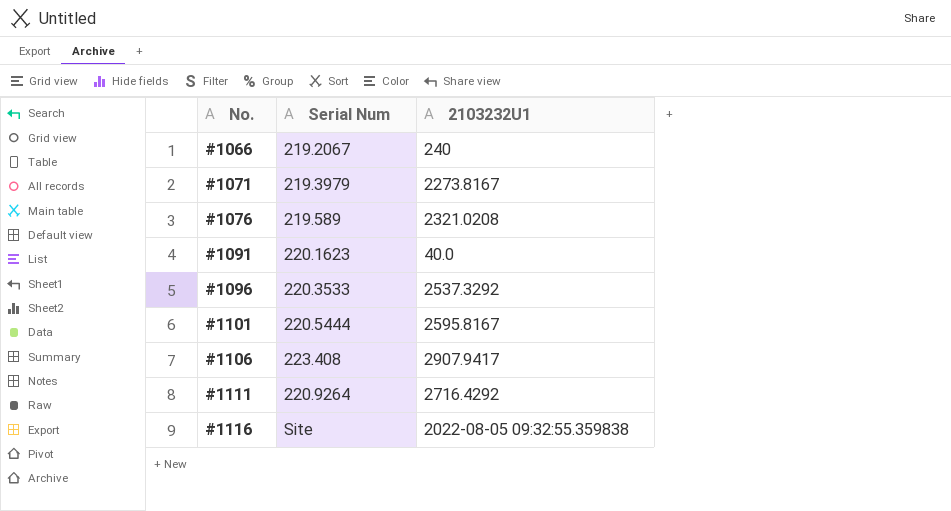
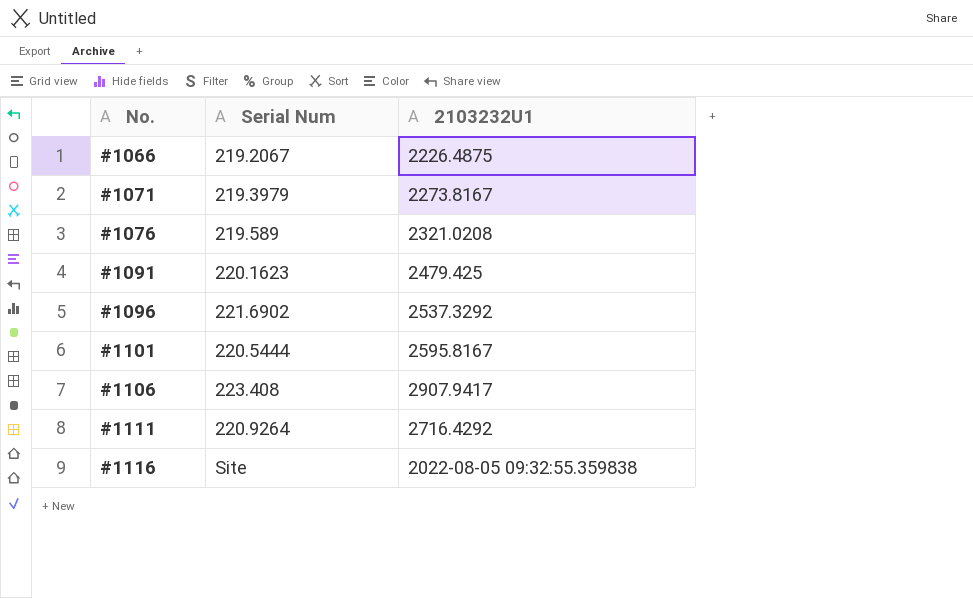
#1066 | 2103232U1: 240 -> 2226.4875
#1091 | 2103232U1: 40.0 -> 2479.425
#1096 | Serial Num: 220.3533 -> 221.6902

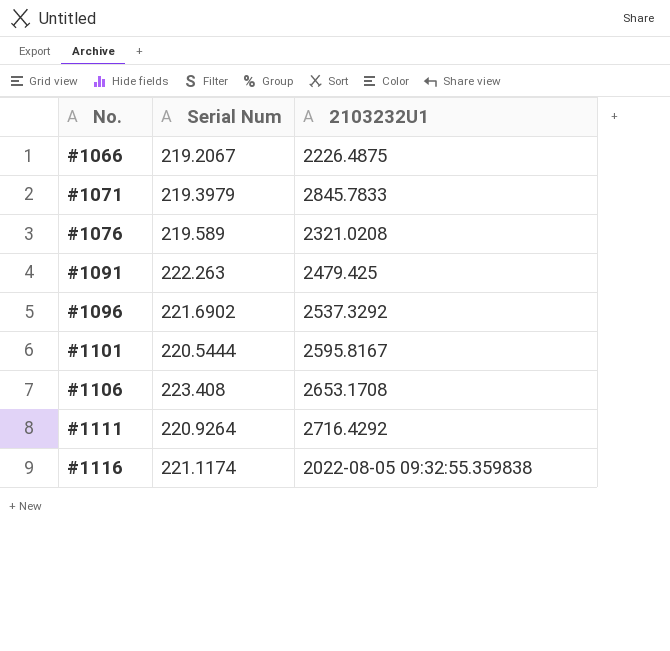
#1071 | 2103232U1: 2273.8167 -> 2845.7833
#1091 | Serial Num: 220.1623 -> 222.263
#1106 | 2103232U1: 2907.9417 -> 2653.1708
#1116 | Serial Num: Site -> 221.1174

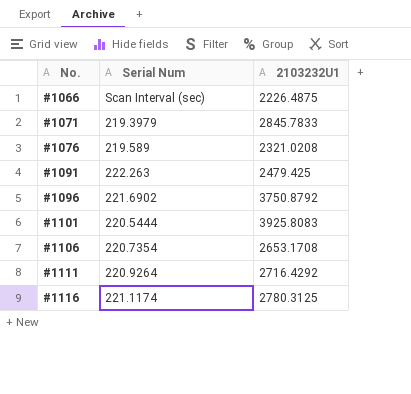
#1066 | Serial Num: 219.2067 -> Scan Interval (sec)
#1096 | 2103232U1: 2537.3292 -> 3750.8792
#1101 | 2103232U1: 2595.8167 -> 3925.8083
#1106 | Serial Num: 223.408 -> 220.7354
#1116 | 2103232U1: 2022-08-05 09:32:55.359838 -> 2780.3125

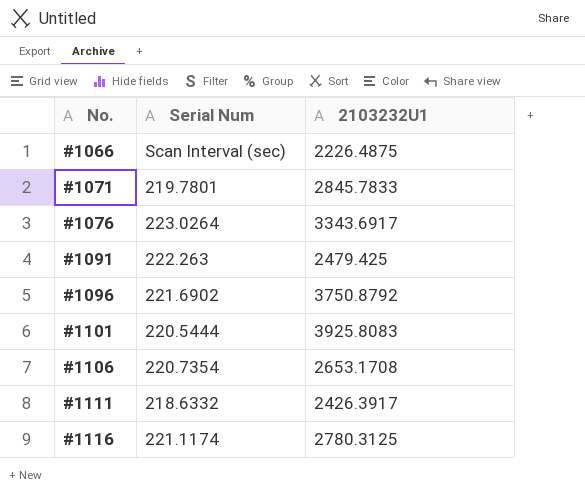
#1071 | Serial Num: 219.3979 -> 219.7801
#1076 | Serial Num: 219.589 -> 223.0264
#1076 | 2103232U1: 2321.0208 -> 3343.6917
#1111 | Serial Num: 220.9264 -> 218.6332
#1111 | 2103232U1: 2716.4292 -> 2426.3917

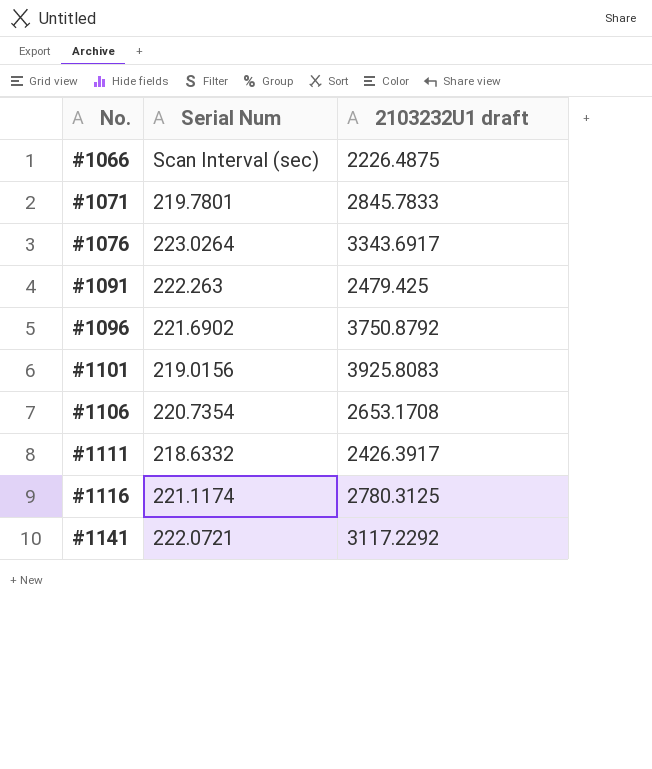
column name: 2103232U1 -> 2103232U1 draft
#1101 | Serial Num: 220.5444 -> 219.0156
row #1141: none -> 222.0721 | 3117.2292

